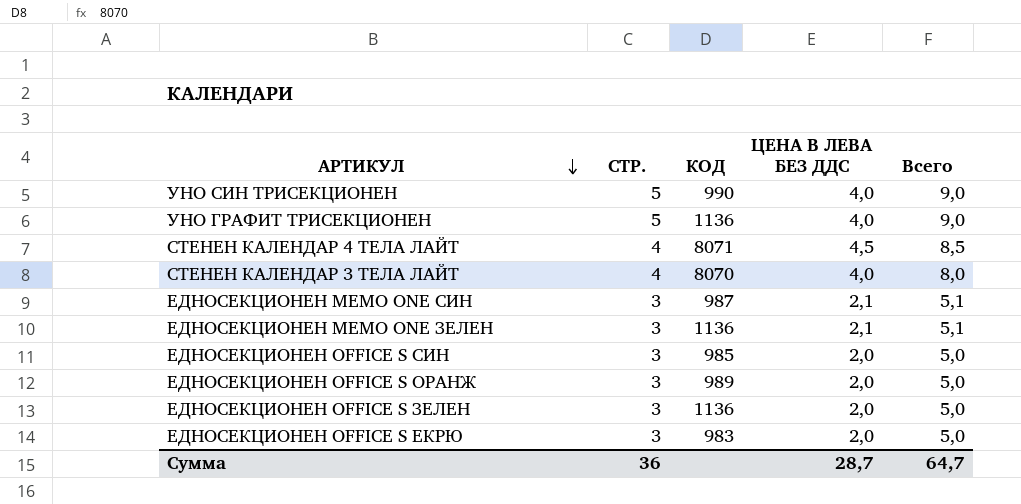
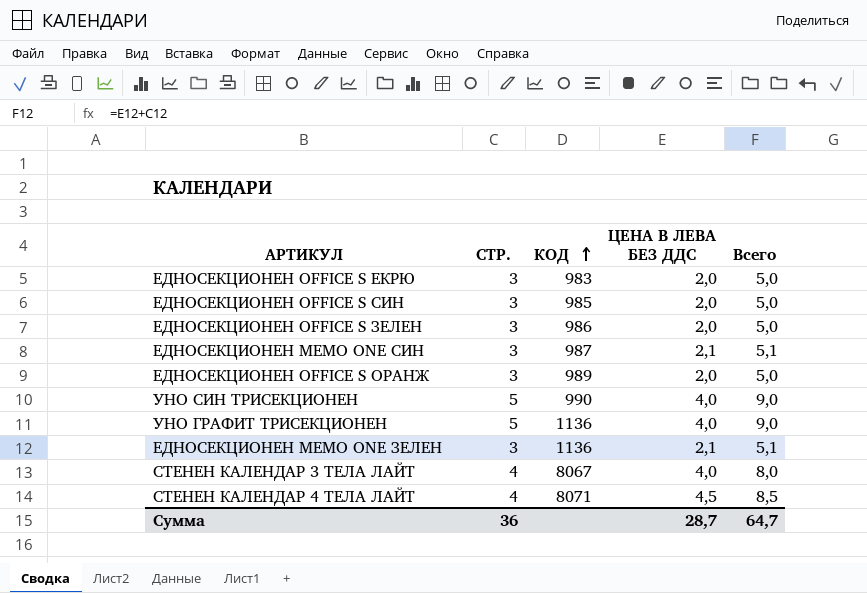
row order: АРТИКУЛ descending -> КОД ascending
ЕДНОСЕКЦИОНЕН OFFICE S ЗЕЛЕН | КОД: 1136 -> 986
СТЕНЕН КАЛЕНДАР 3 ТЕЛА ЛАЙТ | КОД: 8070 -> 8067

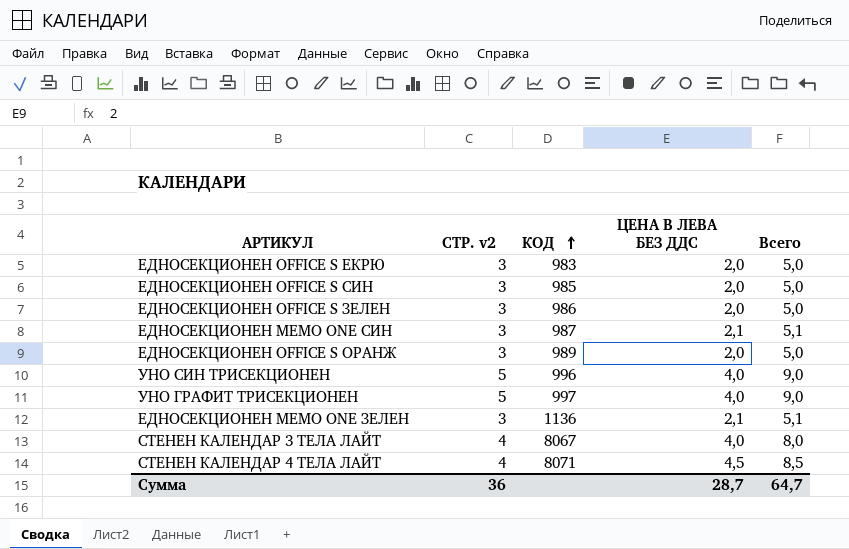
column name: СТР. -> СТР. v2
УНО СИН ТРИСЕКЦИОНЕН | КОД: 990 -> 996
УНО ГРАФИТ ТРИСЕКЦИОНЕН | КОД: 1136 -> 997

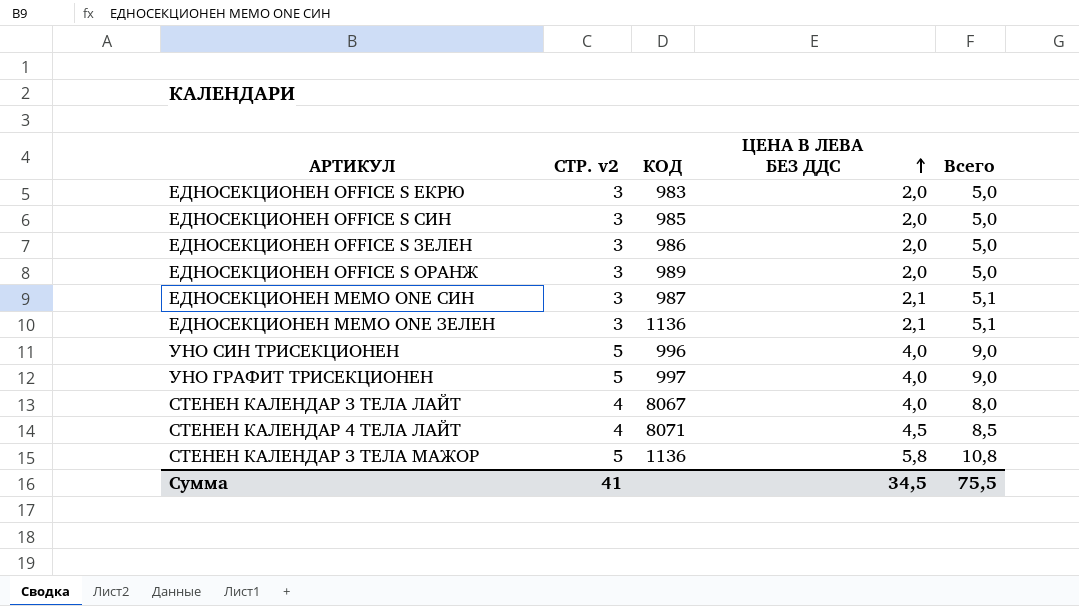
row order: КОД ascending -> ЦЕНА В ЛЕВА БЕЗ ДДС ascending
row СТЕНЕН КАЛЕНДАР 3 ТЕЛА МАЖОР: none -> 5 | 1136 | 5,8 | 10,8
Сумма | СТР. v2: 36 -> 41
Сумма | ЦЕНА В ЛЕВА БЕЗ ДДС: 28,7 -> 34,5
Сумма | Всего: 64,7 -> 75,5

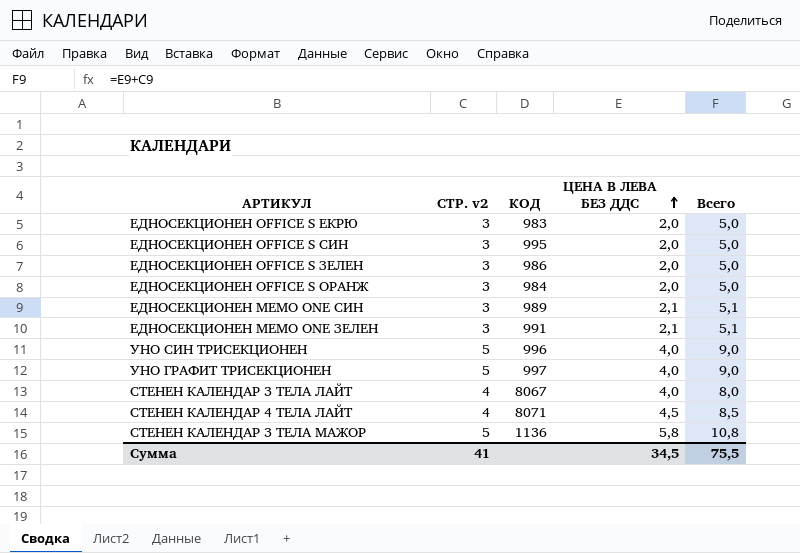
ЕДНОСЕКЦИОНЕН OFFICE S СИН | КОД: 985 -> 995
ЕДНОСЕКЦИОНЕН OFFICE S ОРАНЖ | КОД: 989 -> 984
ЕДНОСЕКЦИОНЕН МЕМО ONE СИН | КОД: 987 -> 989
ЕДНОСЕКЦИОНЕН МЕМО ONE ЗЕЛЕН | КОД: 1136 -> 991

